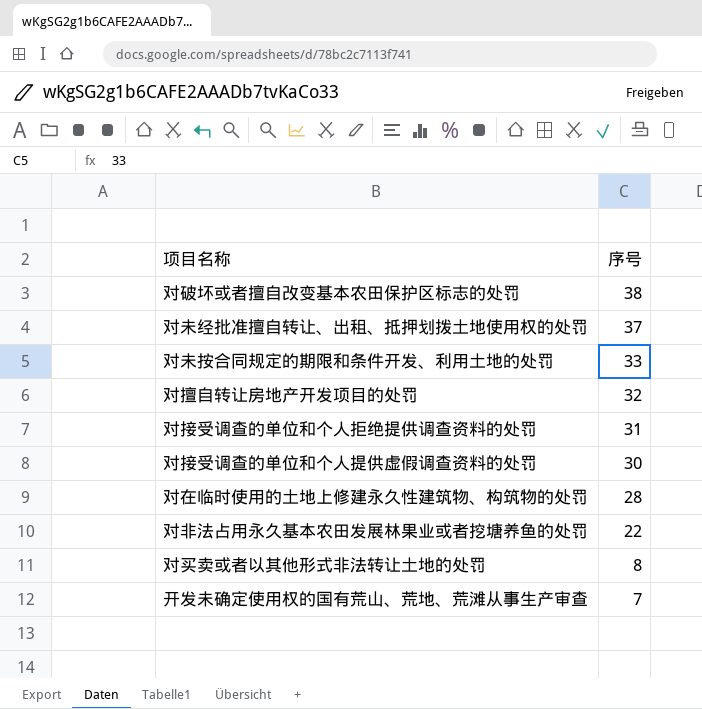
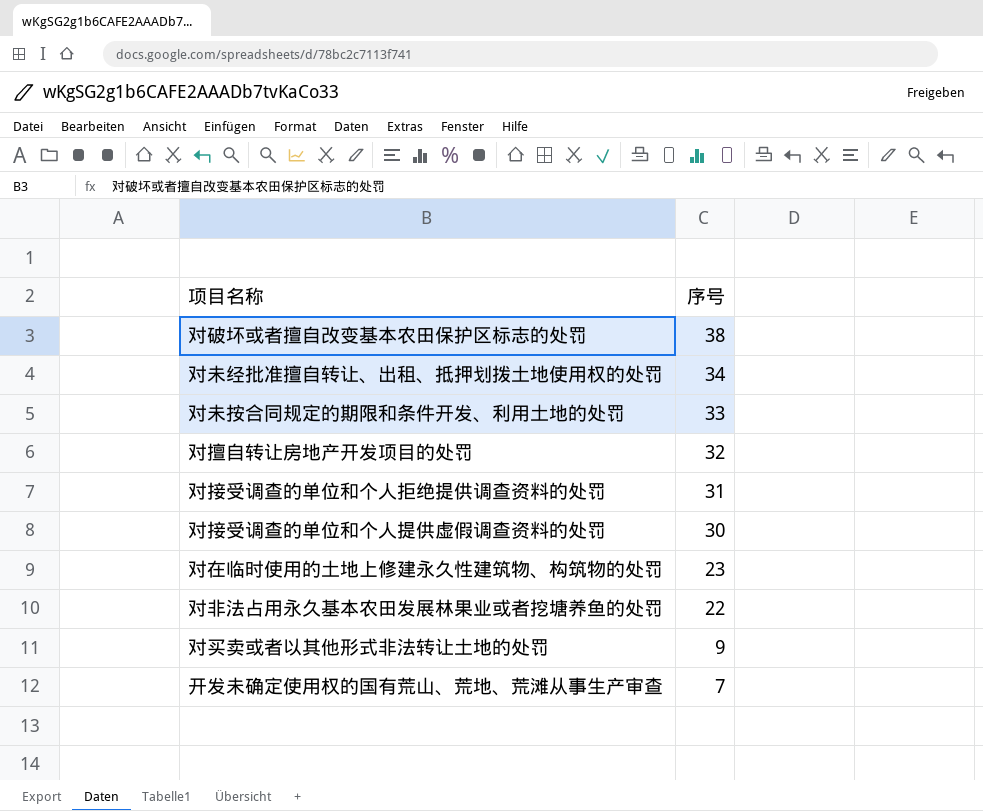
对未经批准擅自转让、出租、抵押划拨土地使用权的处罚 | 序号: 37 -> 34
对在临时使用的土地上修建永久性建筑物、构筑物的处罚 | 序号: 28 -> 23
对买卖或者以其他形式非法转让土地的处罚 | 序号: 8 -> 9

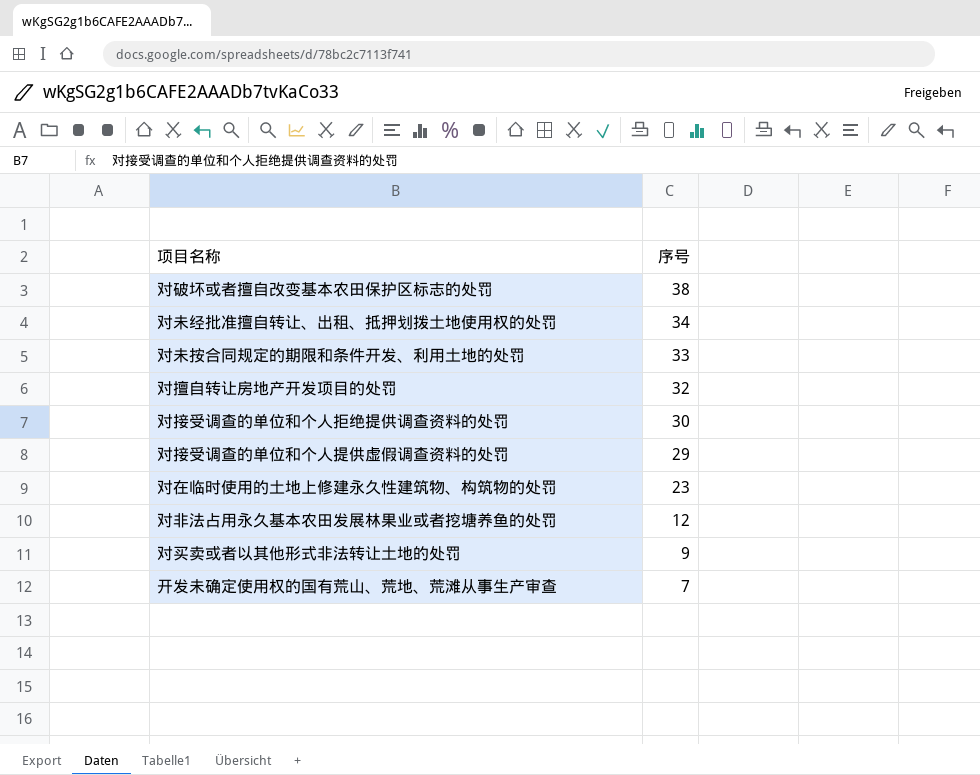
对接受调查的单位和个人拒绝提供调查资料的处罚 | 序号: 31 -> 30
对接受调查的单位和个人提供虚假调查资料的处罚 | 序号: 30 -> 29
对非法占用永久基本农田发展林果业或者挖塘养鱼的处罚 | 序号: 22 -> 12

